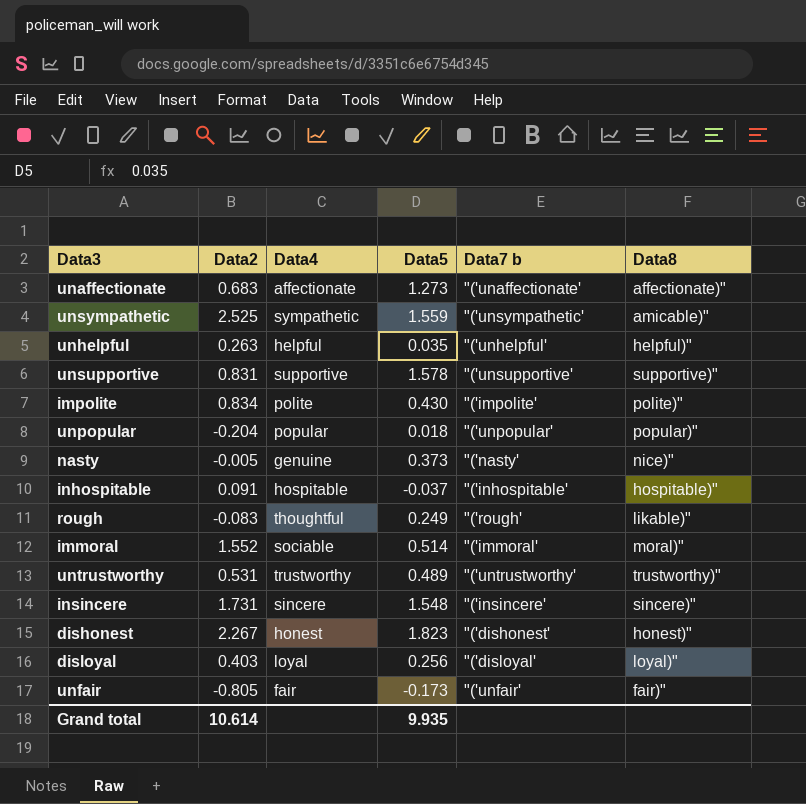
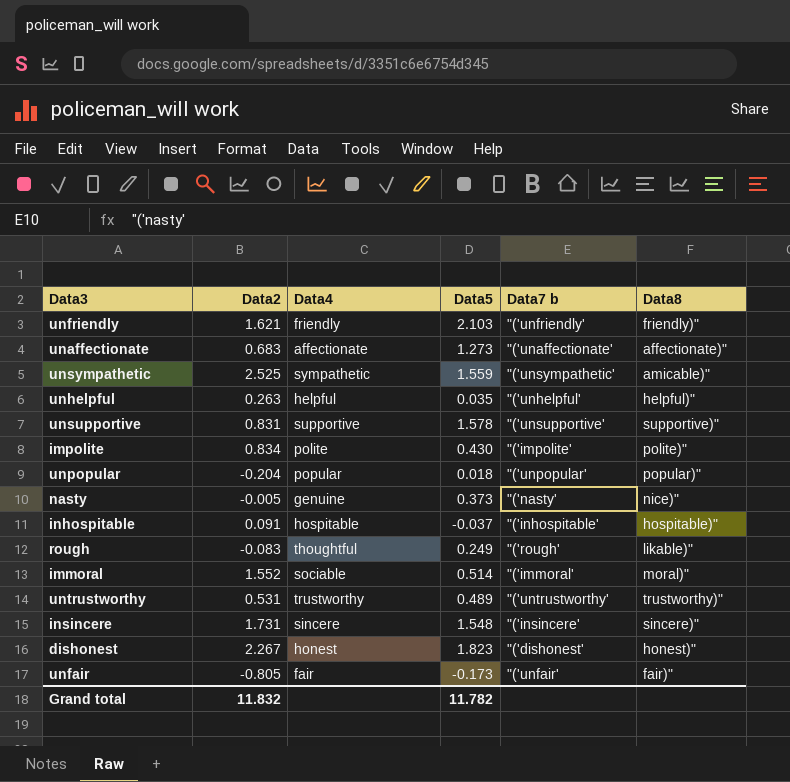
row disloyal: 0.403 | loyal | 0.256 | "('disloyal' | loyal)" -> none
row unfriendly: none -> 1.621 | friendly | 2.103 | "('unfriendly' | friendly)"
Grand total | Data2: 10.614 -> 11.832
Grand total | Data5: 9.935 -> 11.782

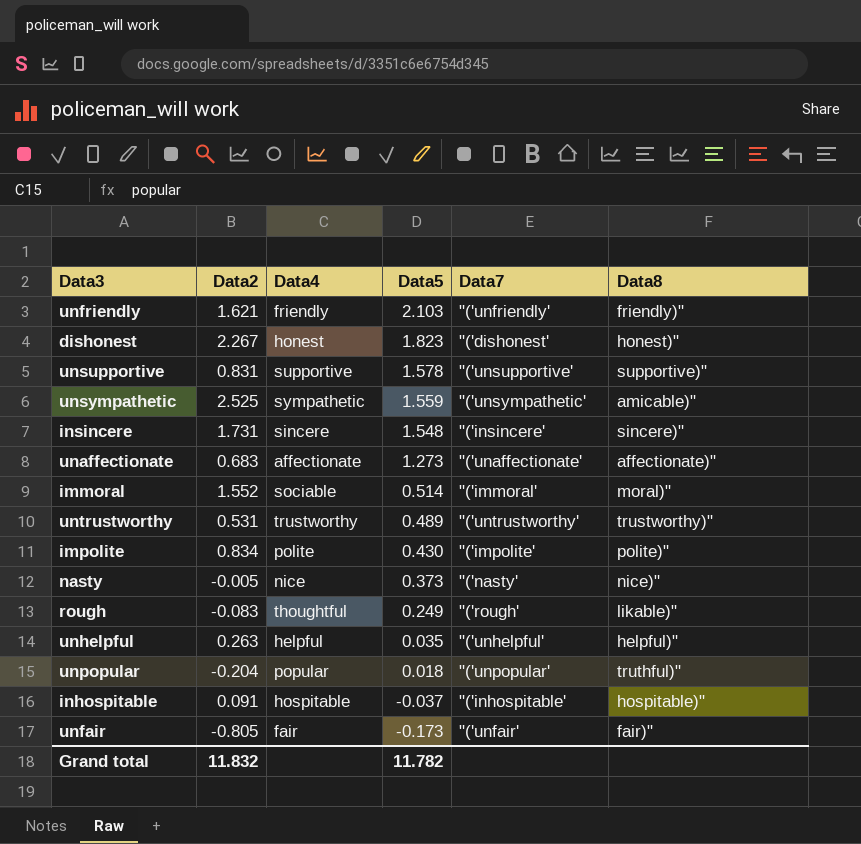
row order: none -> Data5 descending
column name: Data7 b -> Data7
nasty | Data4: genuine -> nice
unpopular | Data8: popular)" -> truthful)"

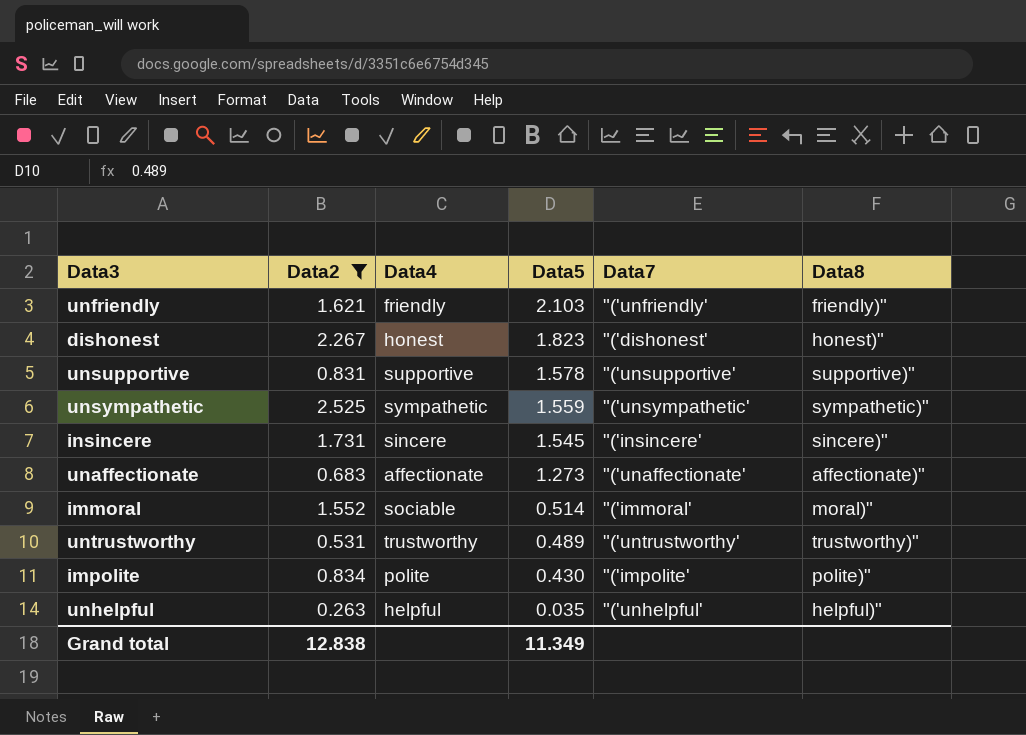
filter: none -> Data2 >= 0.263
unsympathetic | Data8: amicable)" -> sympathetic)"
insincere | Data5: 1.548 -> 1.545
Grand total | Data2: 11.832 -> 12.838
Grand total | Data5: 11.782 -> 11.349

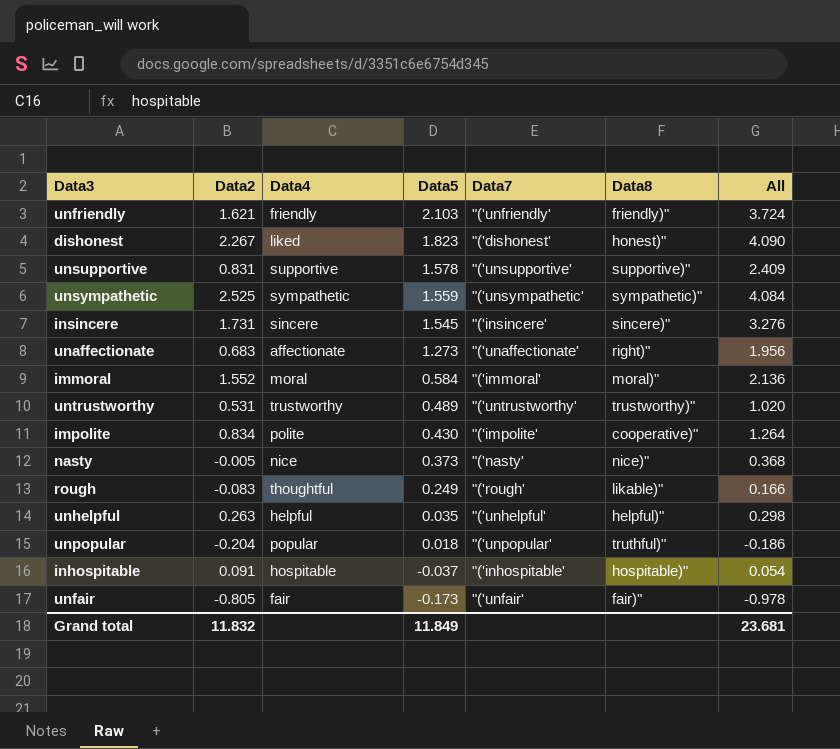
filter: Data2 >= 0.263 -> none
column All | formula: none -> [Data2] + [Data5]
dishonest | Data4: honest -> liked
unaffectionate | Data8: affectionate)" -> right)"
immoral | Data4: sociable -> moral
immoral | Data5: 0.514 -> 0.584
impolite | Data8: polite)" -> cooperative)"
Grand total | Data2: 12.838 -> 11.832
Grand total | Data5: 11.349 -> 11.849

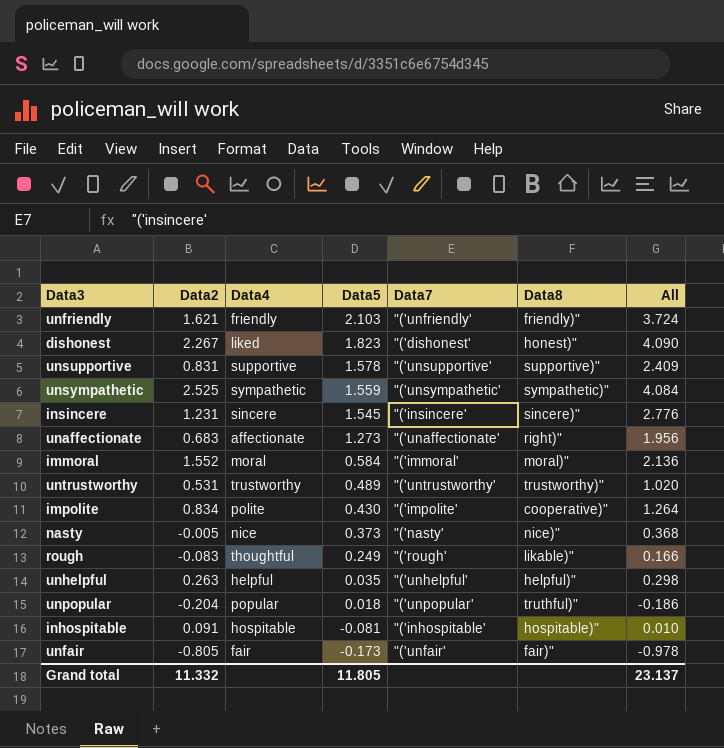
insincere | Data2: 1.731 -> 1.231
insincere | All: 3.276 -> 2.776
inhospitable | Data5: -0.037 -> -0.081
inhospitable | All: 0.054 -> 0.010
Grand total | Data2: 11.832 -> 11.332
Grand total | Data5: 11.849 -> 11.805
Grand total | All: 23.681 -> 23.137

